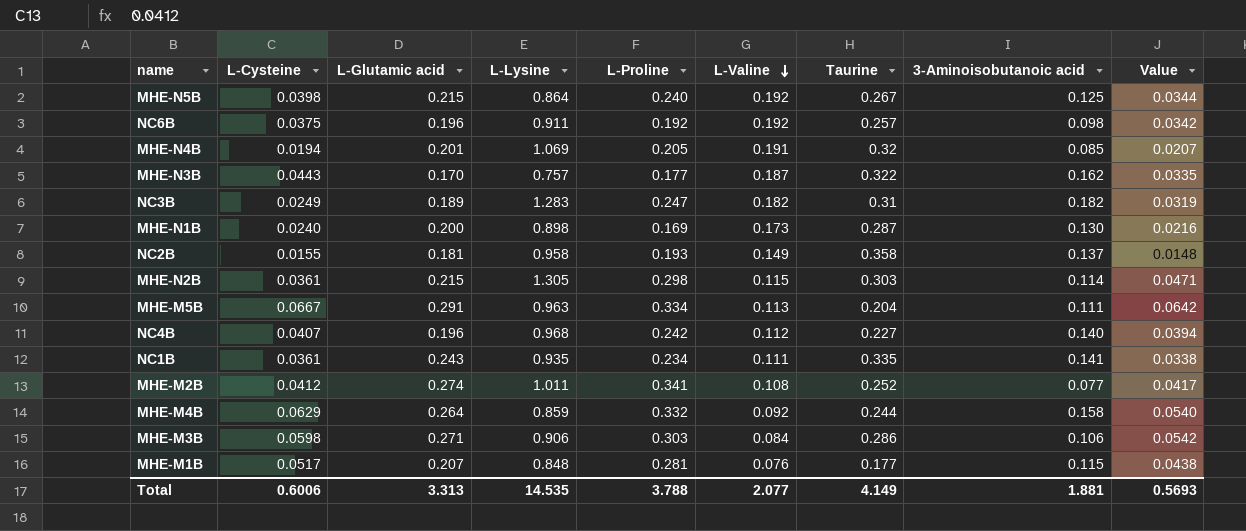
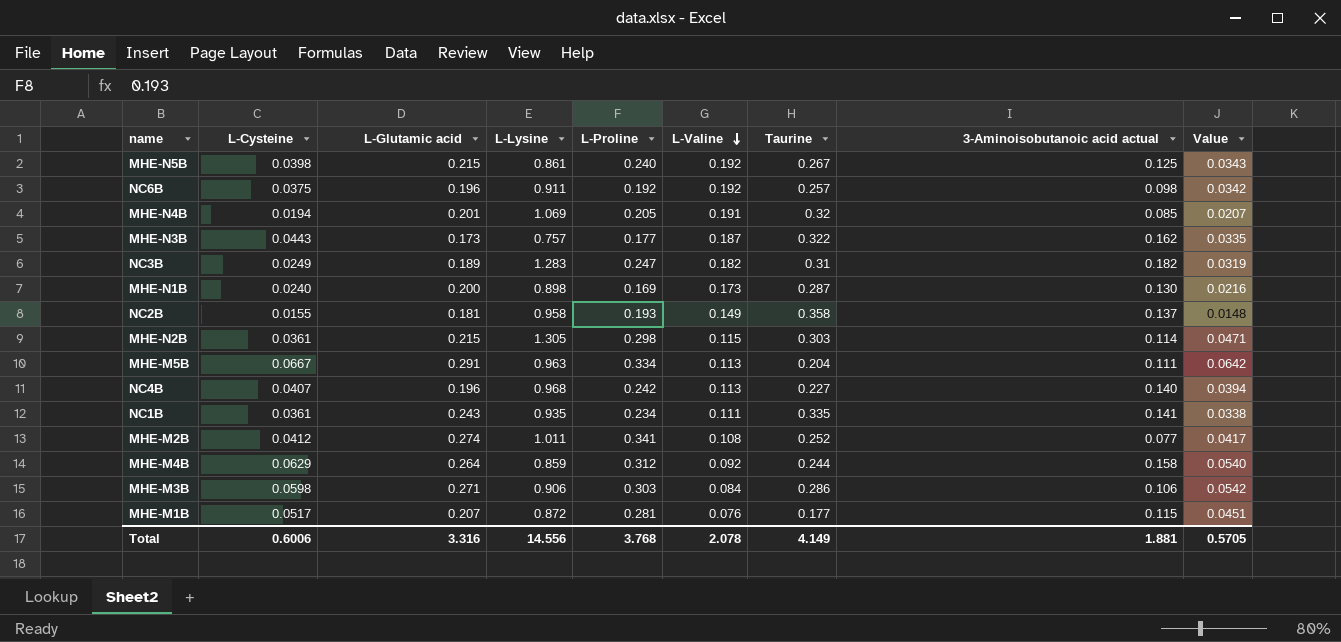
column name: 3-Aminoisobutanoic acid -> 3-Aminoisobutanoic acid actual
MHE-N5B | L-Lysine: 0.864 -> 0.861
MHE-N5B | Value: 0.0344 -> 0.0343
MHE-N3B | L-Glutamic acid: 0.170 -> 0.173
NC4B | L-Valine: 0.112 -> 0.113
MHE-M4B | L-Proline: 0.332 -> 0.312
MHE-M1B | L-Lysine: 0.848 -> 0.872
MHE-M1B | Value: 0.0438 -> 0.0451
Total | L-Glutamic acid: 3.313 -> 3.316
Total | L-Lysine: 14.535 -> 14.556
Total | L-Proline: 3.788 -> 3.768
Total | L-Valine: 2.077 -> 2.078
Total | Value: 0.5693 -> 0.5705

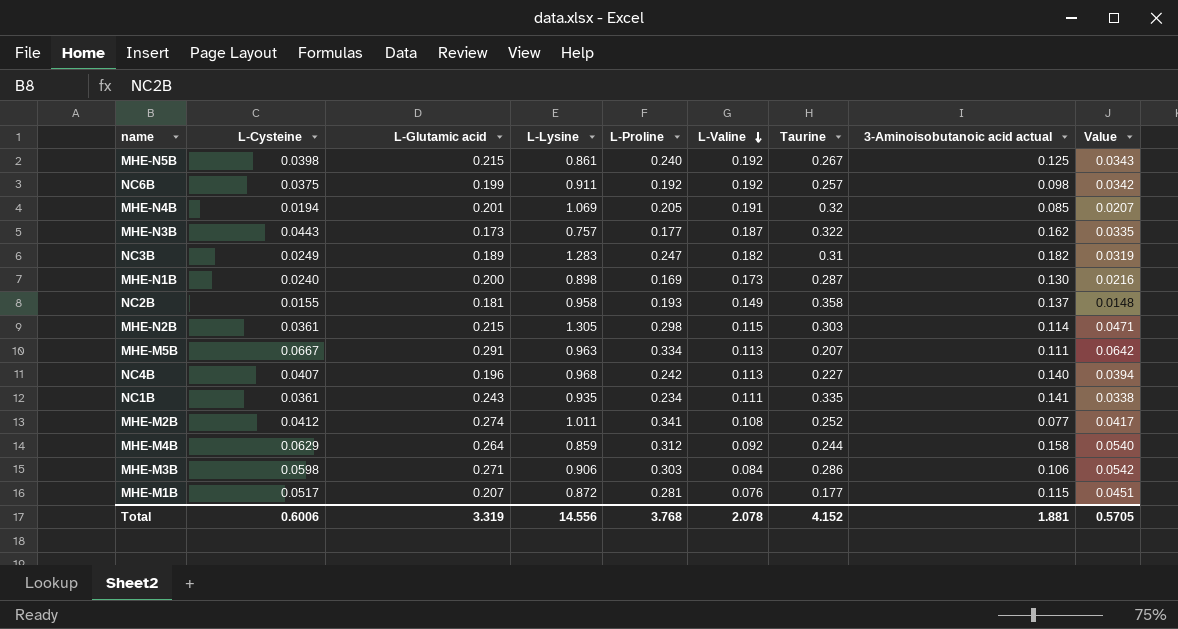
NC6B | L-Glutamic acid: 0.196 -> 0.199
MHE-M5B | Taurine: 0.204 -> 0.207
Total | L-Glutamic acid: 3.316 -> 3.319
Total | Taurine: 4.149 -> 4.152

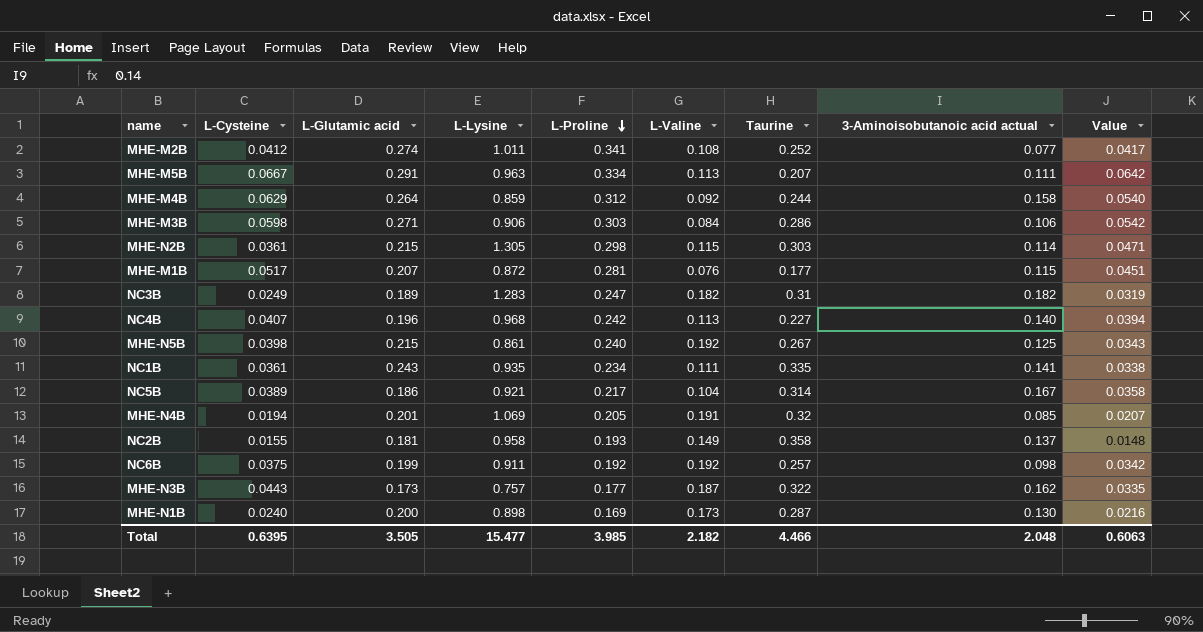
row order: L-Valine descending -> L-Proline descending
row NC5B: none -> 0.0389 | 0.186 | 0.921 | 0.217 | 0.104 | 0.314 | 0.167 | 0.0358
Total | L-Cysteine: 0.6006 -> 0.6395
Total | L-Glutamic acid: 3.319 -> 3.505
Total | L-Lysine: 14.556 -> 15.477
Total | L-Proline: 3.768 -> 3.985
Total | L-Valine: 2.078 -> 2.182
Total | Taurine: 4.152 -> 4.466
Total | 3-Aminoisobutanoic acid actual: 1.881 -> 2.048
Total | Value: 0.5705 -> 0.6063

